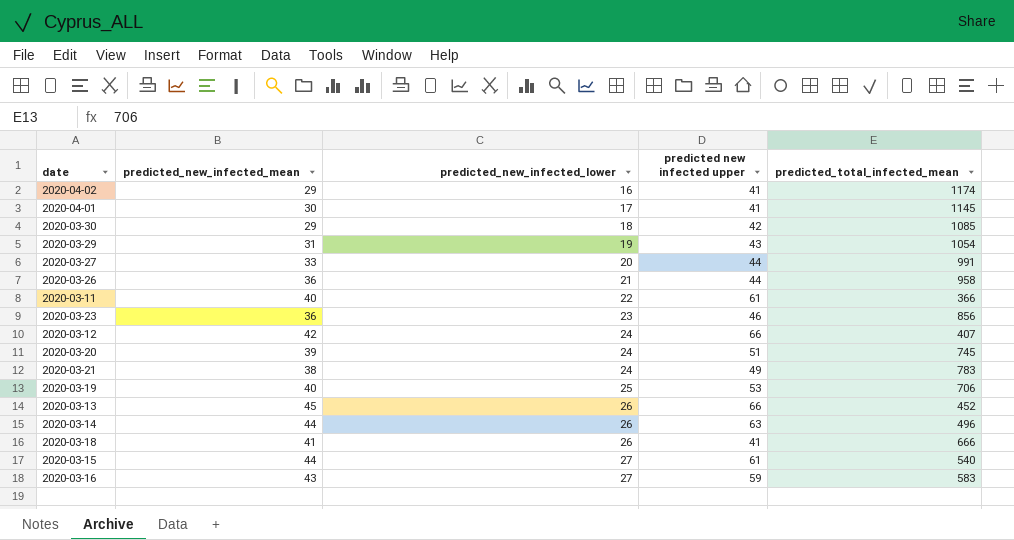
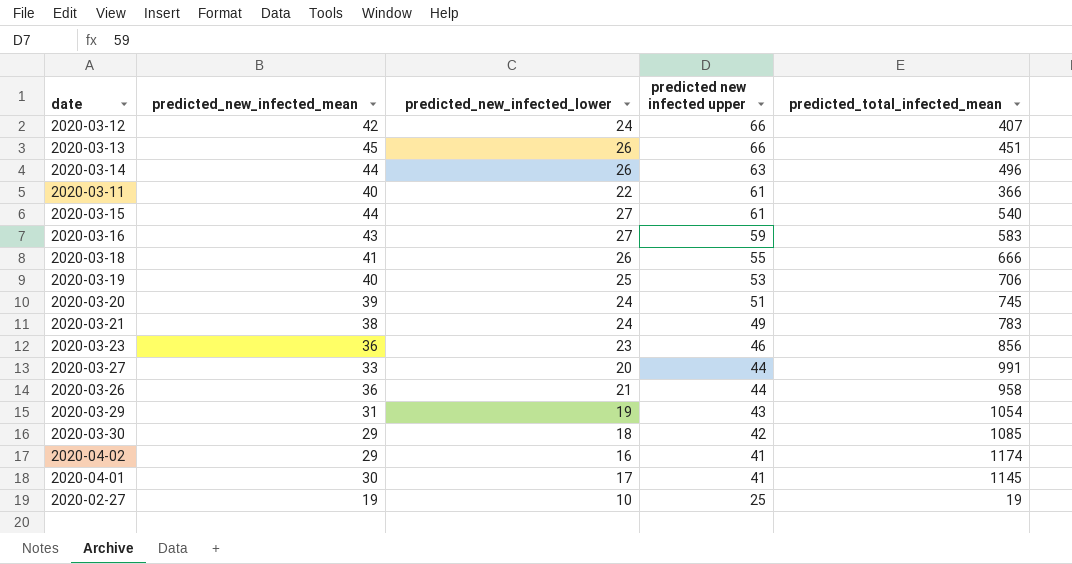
row order: predicted_new_infected_lower ascending -> predicted new infected upper descending
2020-03-13 | predicted_total_infected_mean: 452 -> 451
2020-03-18 | predicted new infected upper: 41 -> 55
row 2020-02-27: none -> 19 | 10 | 25 | 19

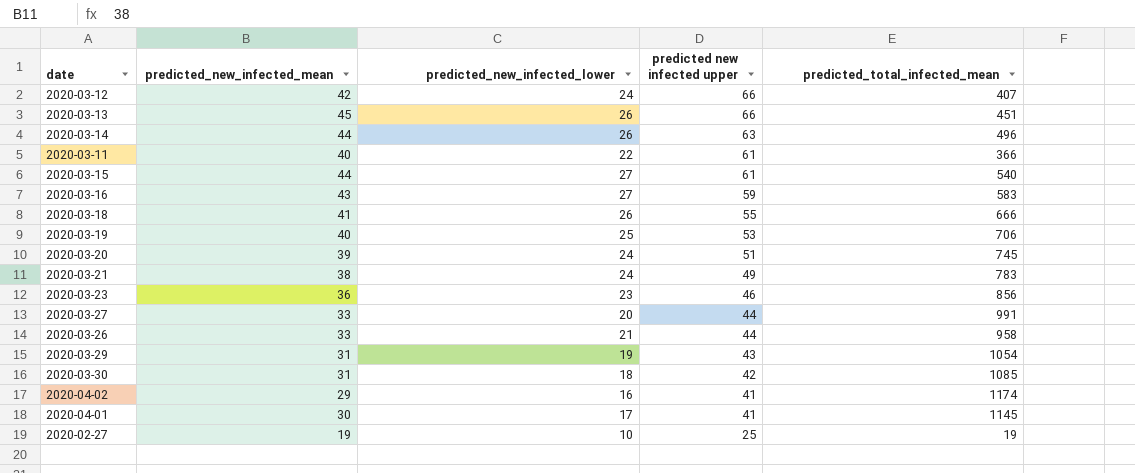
2020-03-26 | predicted_new_infected_mean: 36 -> 33
2020-03-30 | predicted_new_infected_mean: 29 -> 31

